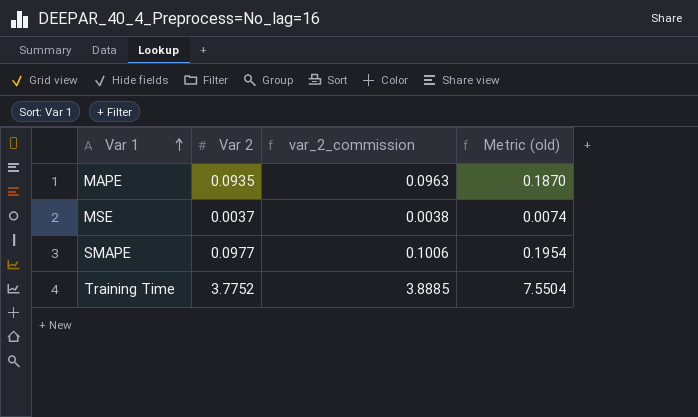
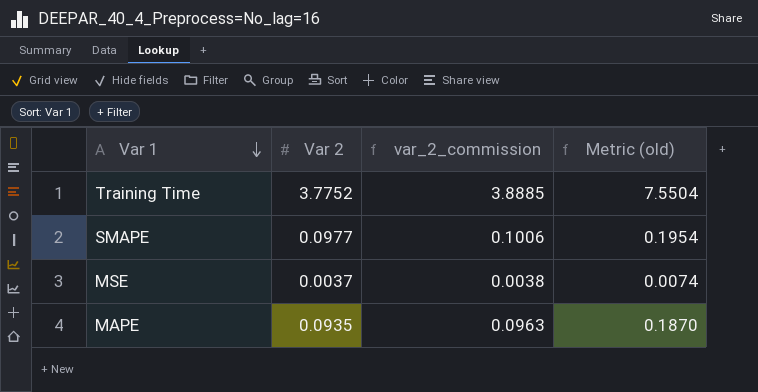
row order: Var 1 ascending -> Var 1 descending

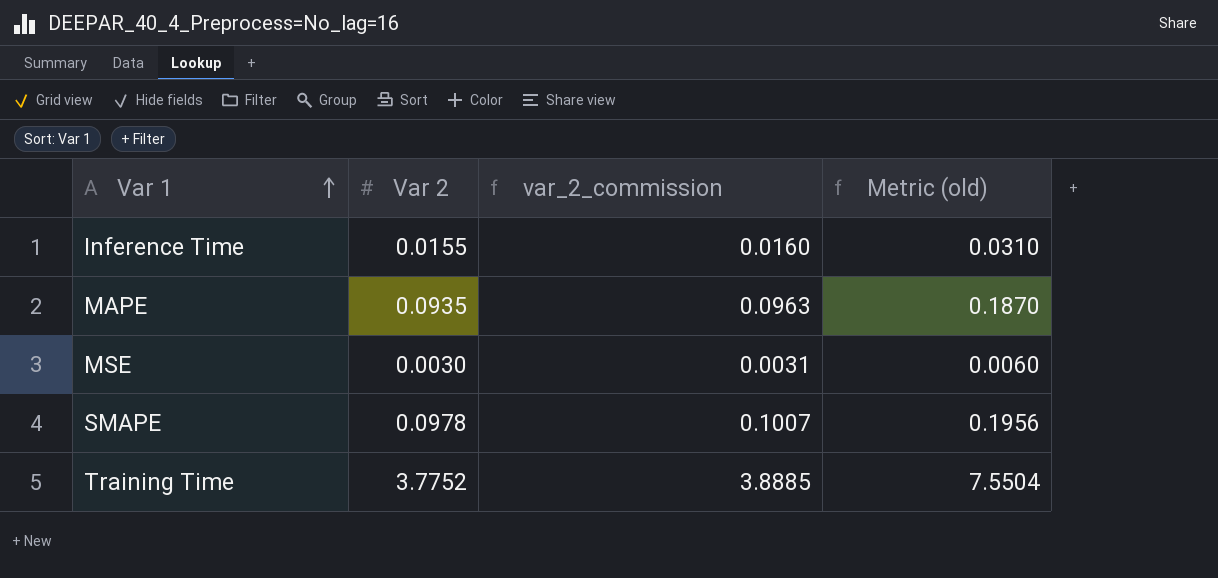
row order: Var 1 descending -> Var 1 ascending
row Inference Time: none -> 0.0155 | 0.0160 | 0.0310
MSE | Var 2: 0.0037 -> 0.0030
MSE | var_2_commission: 0.0038 -> 0.0031
MSE | Metric (old): 0.0074 -> 0.0060
SMAPE | Var 2: 0.0977 -> 0.0978
SMAPE | var_2_commission: 0.1006 -> 0.1007
SMAPE | Metric (old): 0.1954 -> 0.1956

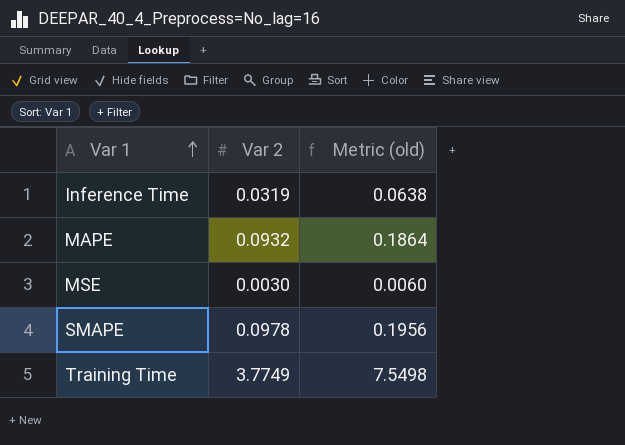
column var_2_commission | formula: [Var 2] * 1.03 -> none
Inference Time | Var 2: 0.0155 -> 0.0319
Inference Time | Metric (old): 0.0310 -> 0.0638
MAPE | Var 2: 0.0935 -> 0.0932
MAPE | Metric (old): 0.1870 -> 0.1864
Training Time | Var 2: 3.7752 -> 3.7749
Training Time | Metric (old): 7.5504 -> 7.5498

